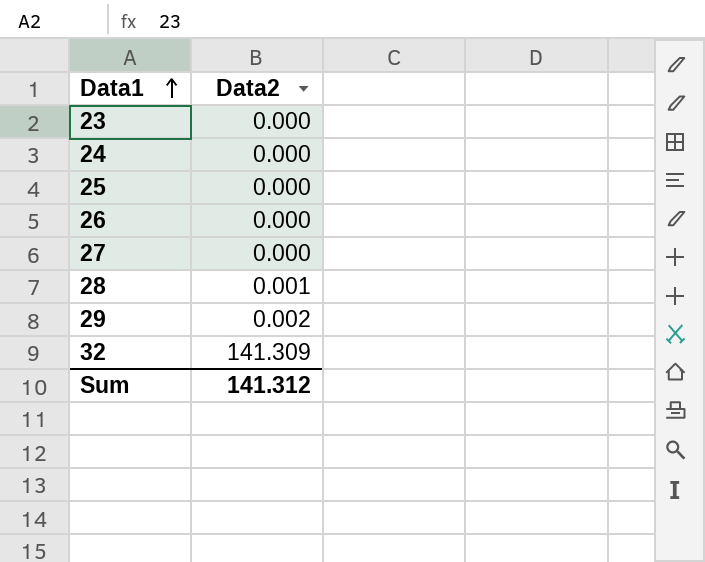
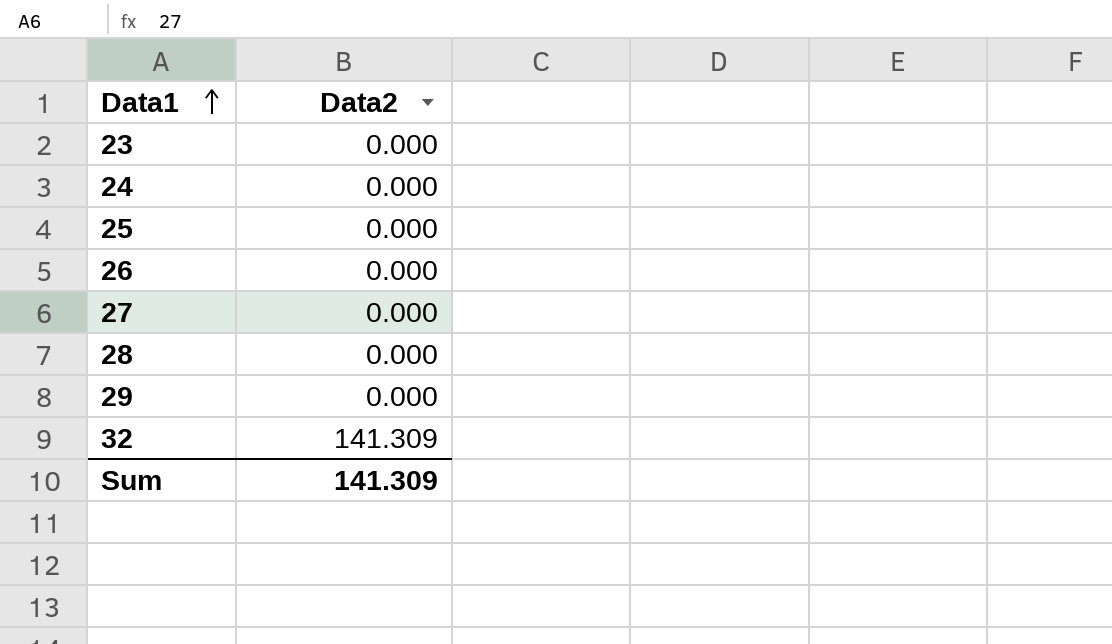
28 | Data2: 0.001 -> 0.000
29 | Data2: 0.002 -> 0.000
Sum | Data2: 141.312 -> 141.309

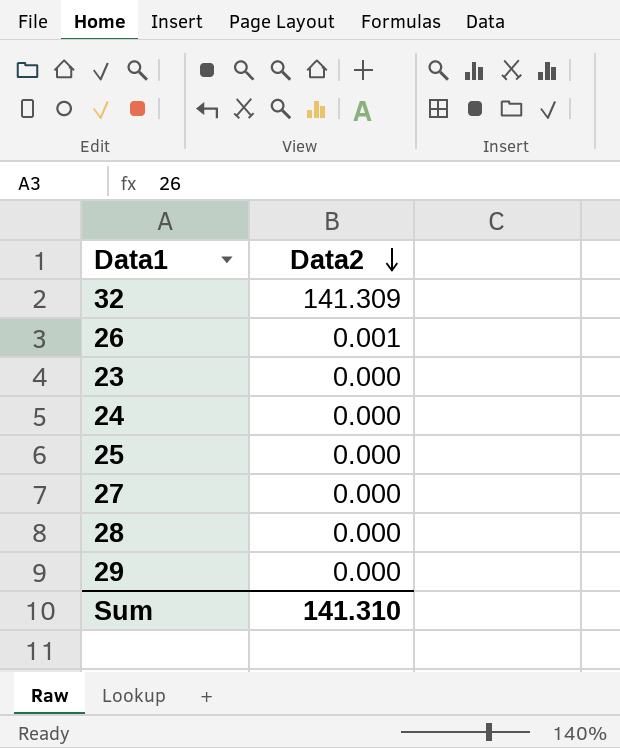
row order: Data1 ascending -> Data2 descending
26 | Data2: 0.000 -> 0.001
Sum | Data2: 141.309 -> 141.310

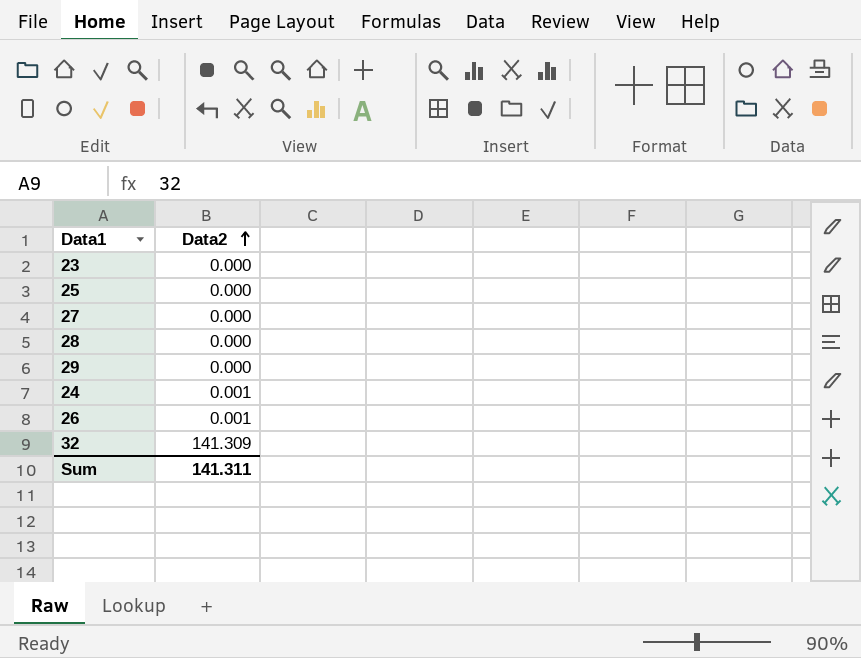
row order: Data2 descending -> Data2 ascending
24 | Data2: 0.000 -> 0.001
Sum | Data2: 141.310 -> 141.311

